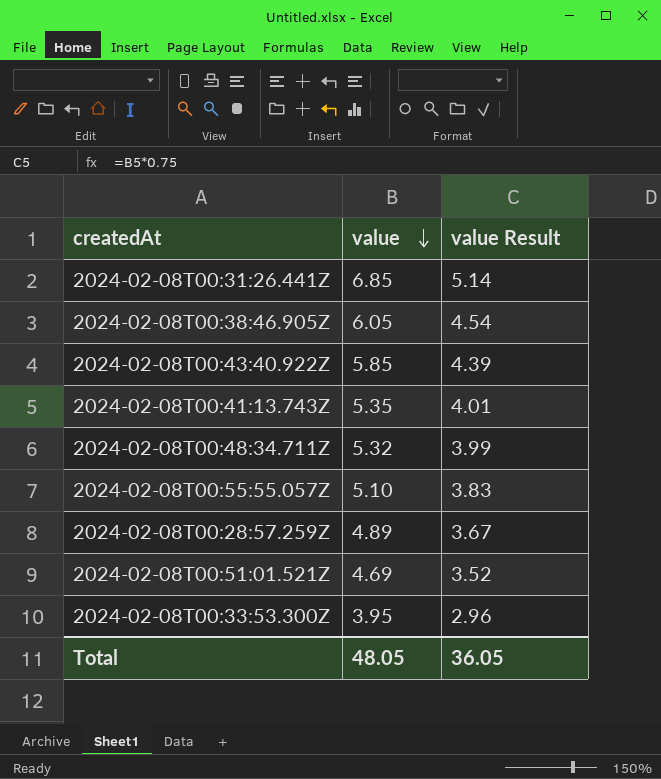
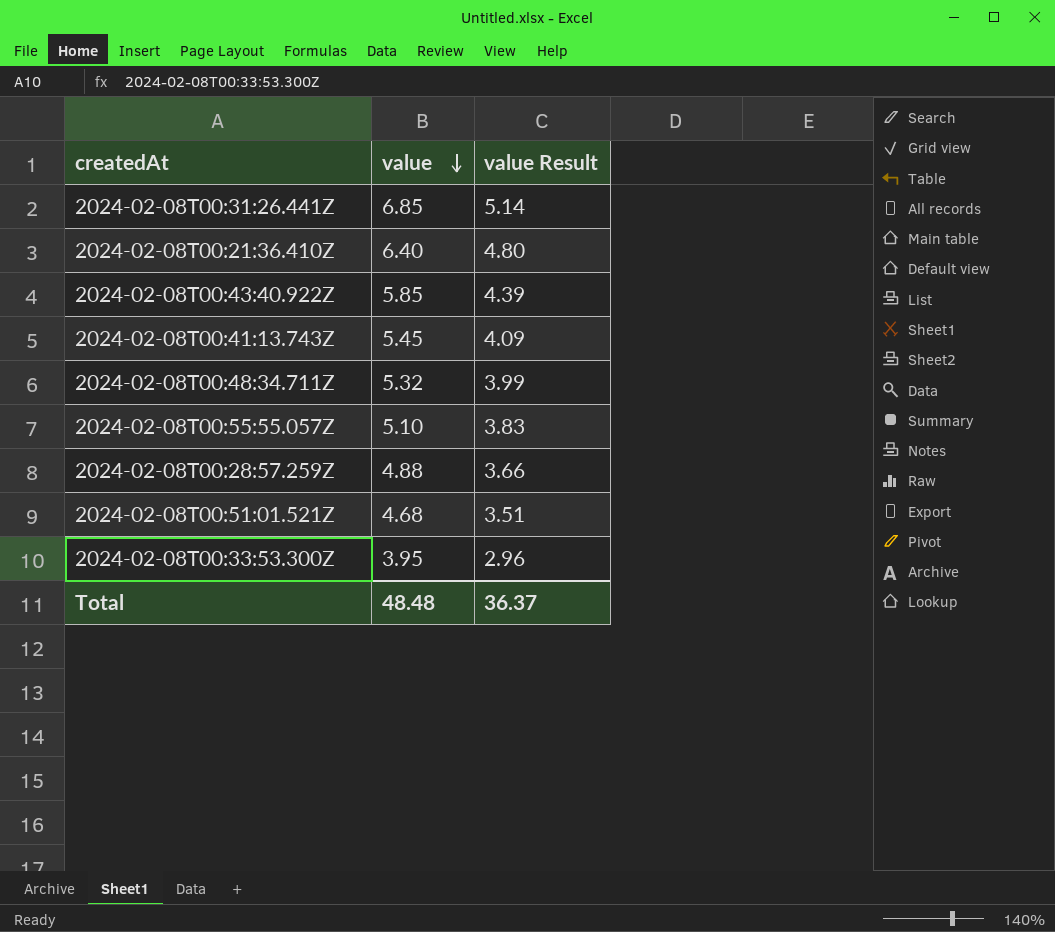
row 2024-02-08T00:38:46.905Z: 6.05 | 4.54 -> none
row 2024-02-08T00:21:36.410Z: none -> 6.40 | 4.80
2024-02-08T00:41:13.743Z | value: 5.35 -> 5.45
2024-02-08T00:41:13.743Z | value Result: 4.01 -> 4.09
2024-02-08T00:28:57.259Z | value: 4.89 -> 4.88
2024-02-08T00:28:57.259Z | value Result: 3.67 -> 3.66
2024-02-08T00:51:01.521Z | value: 4.69 -> 4.68
2024-02-08T00:51:01.521Z | value Result: 3.52 -> 3.51
Total | value: 48.05 -> 48.48
Total | value Result: 36.05 -> 36.37

